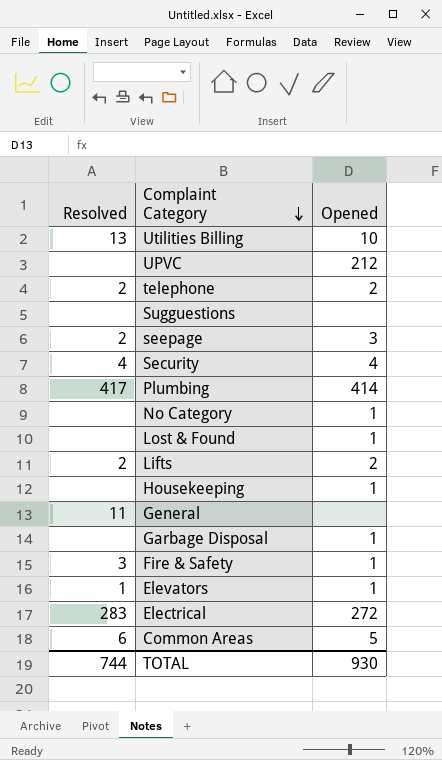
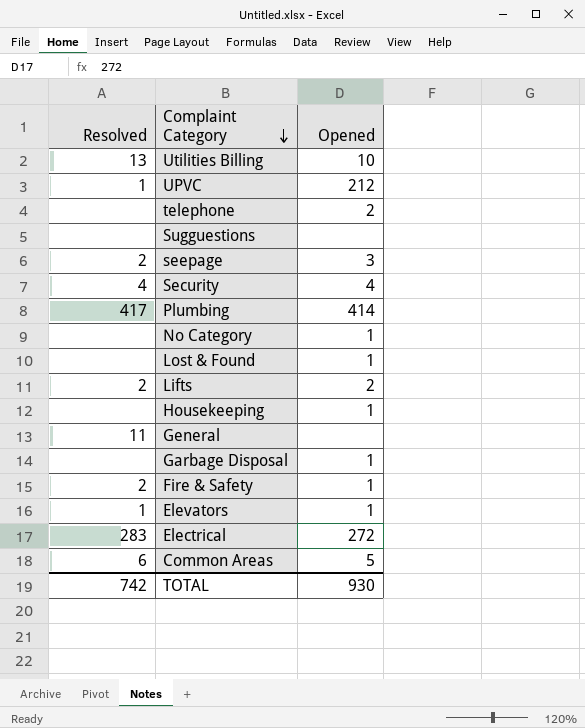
UPVC | Resolved: none -> 1
telephone | Resolved: 2 -> none
Fire & Safety | Resolved: 3 -> 2
TOTAL | Resolved: 744 -> 742

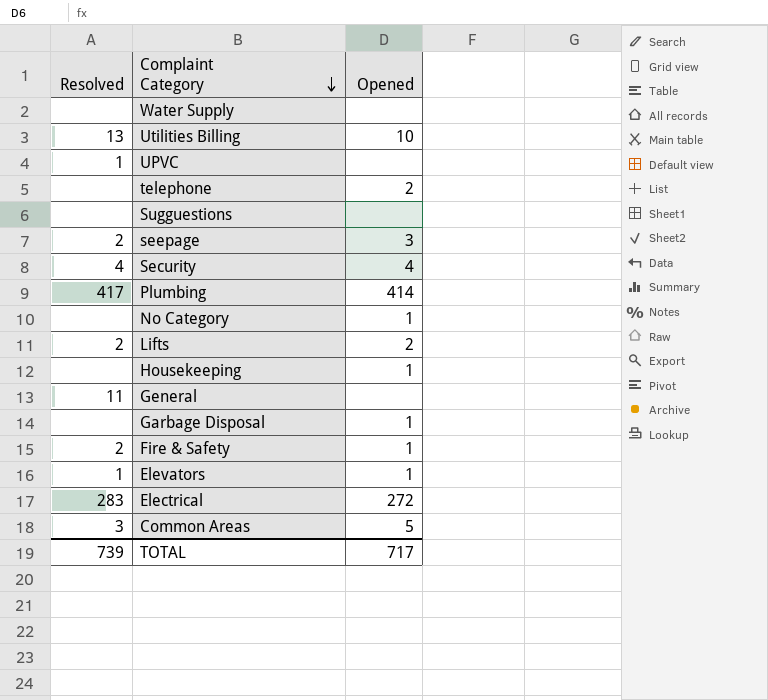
row Lost & Found: none | 1 -> none
row Water Supply: none -> none | none
UPVC | Opened: 212 -> none
Common Areas | Resolved: 6 -> 3
TOTAL | Resolved: 742 -> 739
TOTAL | Opened: 930 -> 717

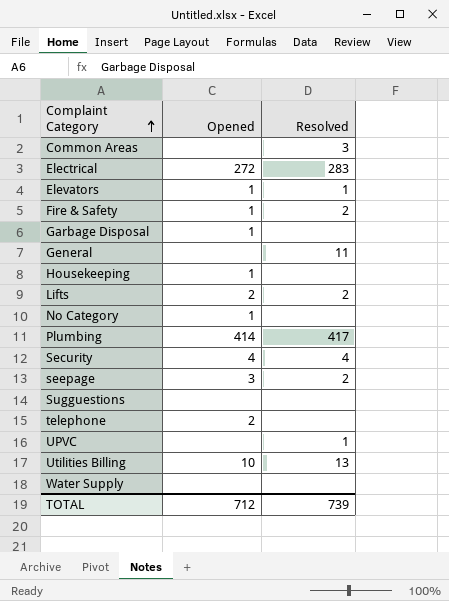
row order: Complaint Category descending -> Complaint Category ascending
column Resolved | position: 1 -> 3
Common Areas | Opened: 5 -> none
TOTAL | Opened: 717 -> 712

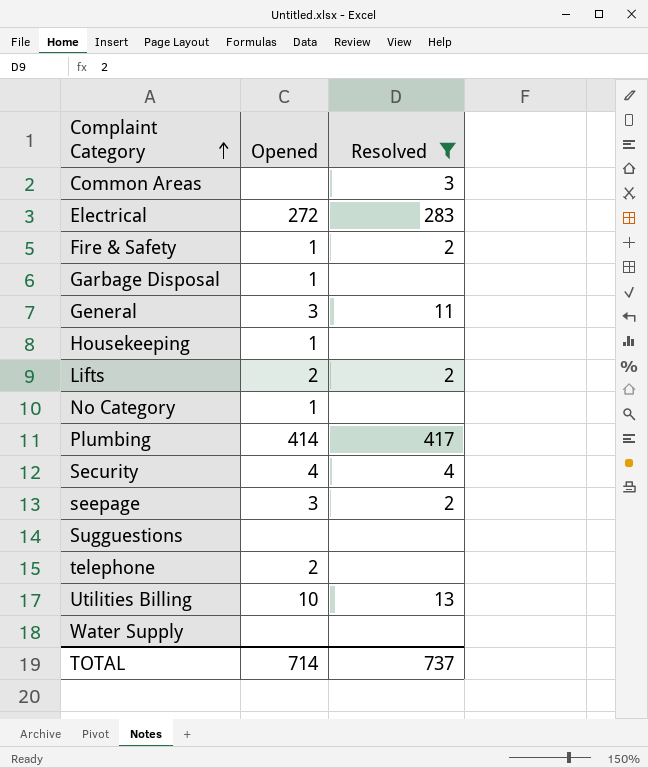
filter: none -> Resolved != 1
General | Opened: none -> 3
TOTAL | Opened: 712 -> 714
TOTAL | Resolved: 739 -> 737

